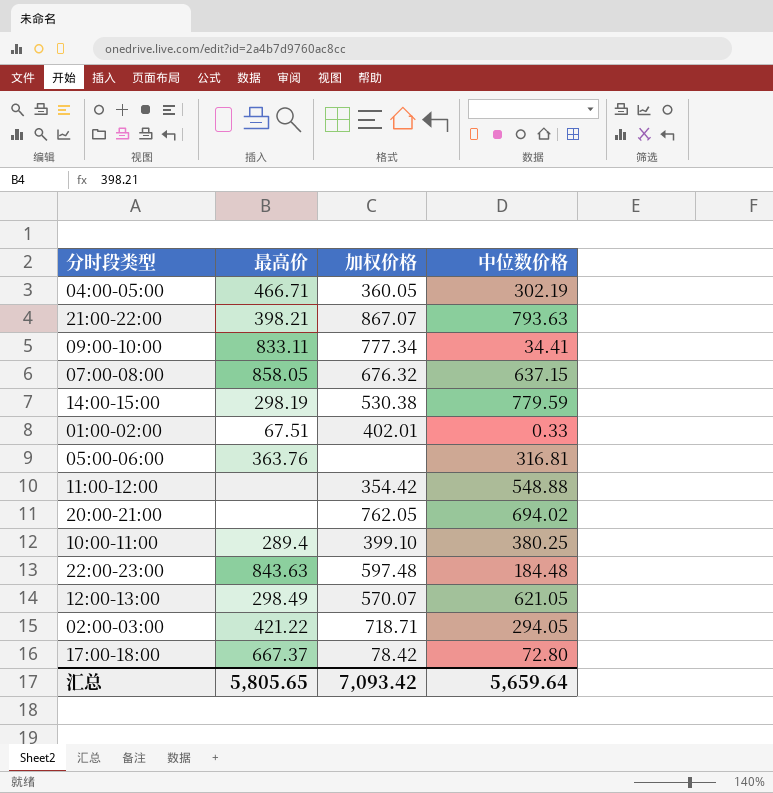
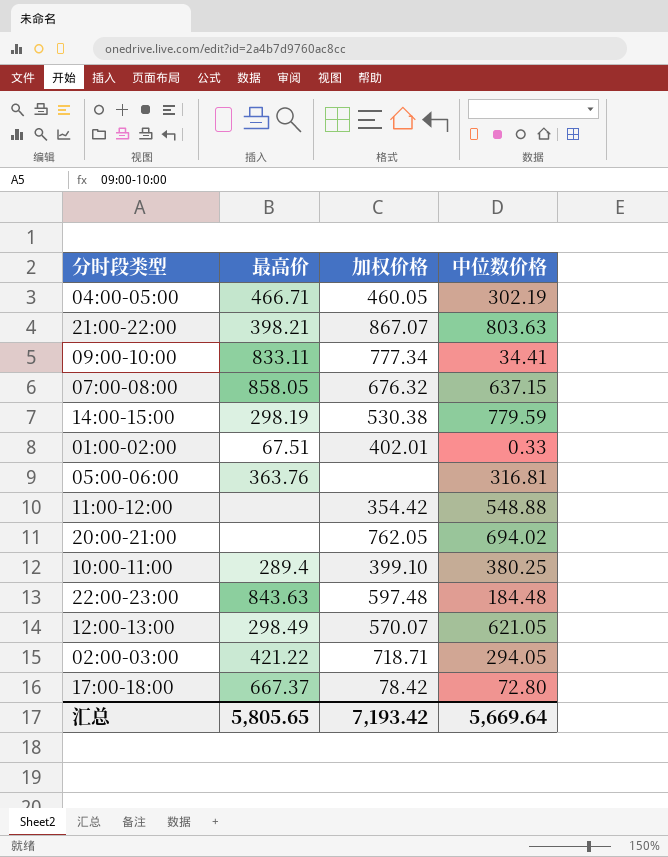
04:00-05:00 | 加权价格: 360.05 -> 460.05
21:00-22:00 | 中位数价格: 793.63 -> 803.63
汇总 | 加权价格: 7,093.42 -> 7,193.42
汇总 | 中位数价格: 5,659.64 -> 5,669.64

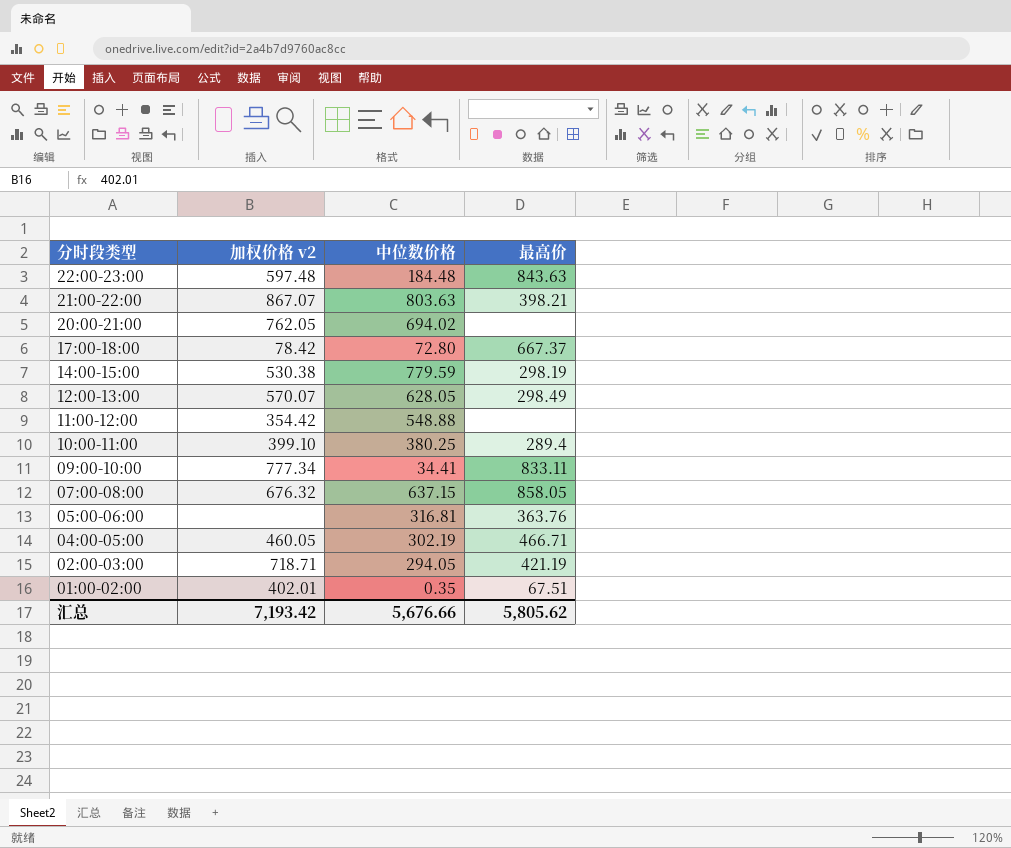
row order: none -> 分时段类型 descending
column name: 加权价格 -> 加权价格 v2
column 最高价 | position: 2 -> 4
12:00-13:00 | 中位数价格: 621.05 -> 628.05
02:00-03:00 | 最高价: 421.22 -> 421.19
01:00-02:00 | 中位数价格: 0.33 -> 0.35
汇总 | 中位数价格: 5,669.64 -> 5,676.66
汇总 | 最高价: 5,805.65 -> 5,805.62

